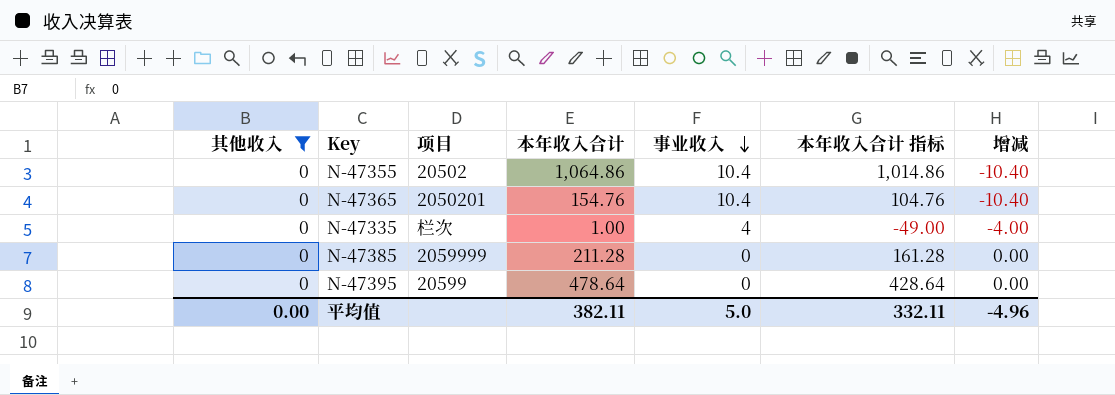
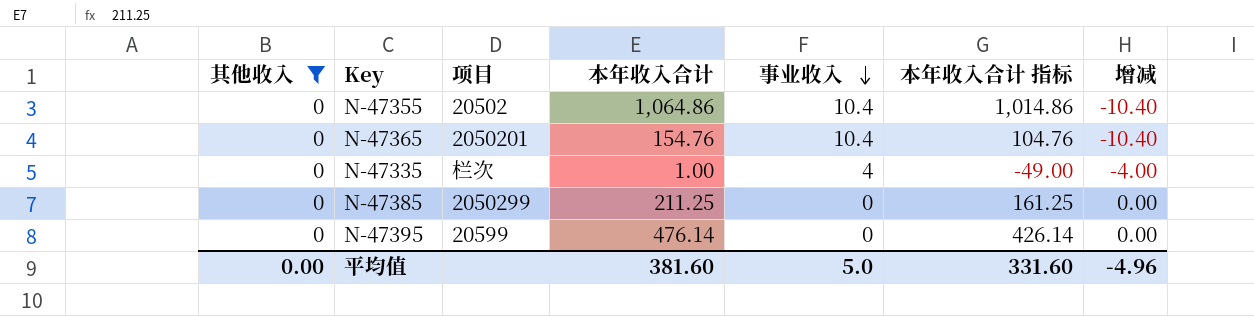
N-47385 | 项目: 2059999 -> 2050299
N-47385 | 本年收入合计: 211.28 -> 211.25
N-47385 | 本年收入合计 指标: 161.28 -> 161.25
N-47395 | 本年收入合计: 478.64 -> 476.14
N-47395 | 本年收入合计 指标: 428.64 -> 426.14
平均值 | 本年收入合计: 382.11 -> 381.60
平均值 | 本年收入合计 指标: 332.11 -> 331.60

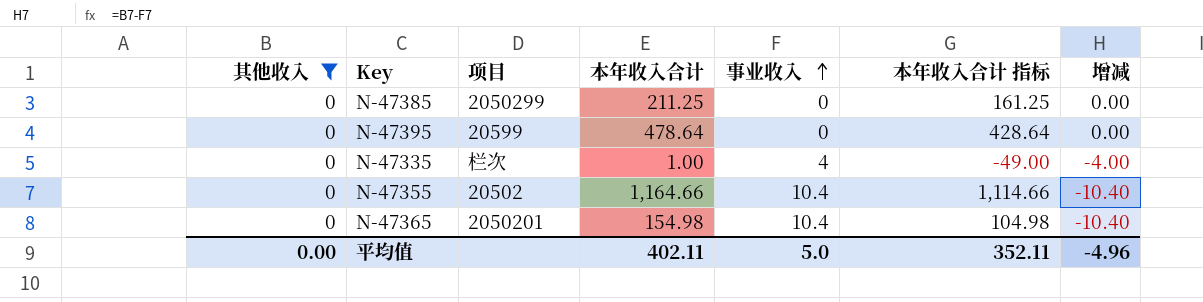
row order: 事业收入 descending -> 事业收入 ascending
N-47395 | 本年收入合计: 476.14 -> 478.64
N-47395 | 本年收入合计 指标: 426.14 -> 428.64
N-47355 | 本年收入合计: 1,064.86 -> 1,164.66
N-47355 | 本年收入合计 指标: 1,014.86 -> 1,114.66
N-47365 | 本年收入合计: 154.76 -> 154.98
N-47365 | 本年收入合计 指标: 104.76 -> 104.98
平均值 | 本年收入合计: 381.60 -> 402.11
平均值 | 本年收入合计 指标: 331.60 -> 352.11

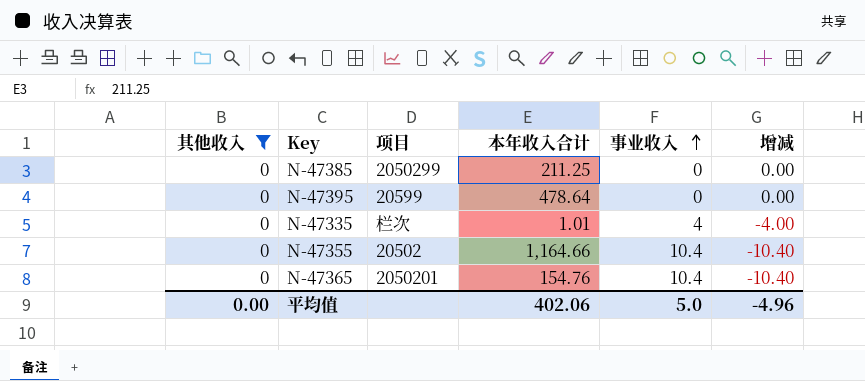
column 本年收入合计 指标 | formula: [本年收入合计] - 50 -> none
N-47335 | 本年收入合计: 1.00 -> 1.01
N-47365 | 本年收入合计: 154.98 -> 154.76
平均值 | 本年收入合计: 402.11 -> 402.06

